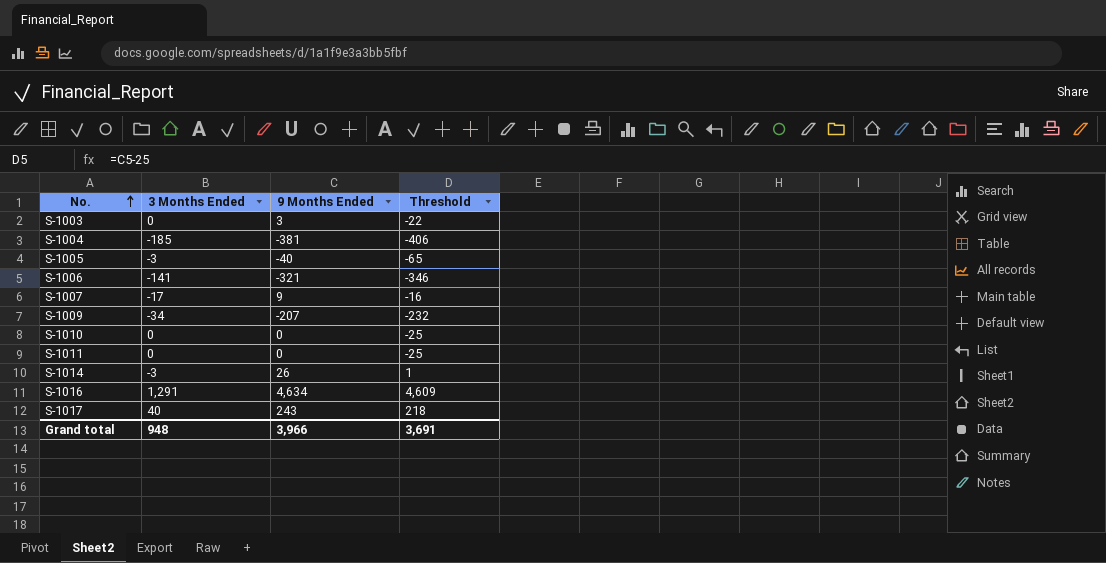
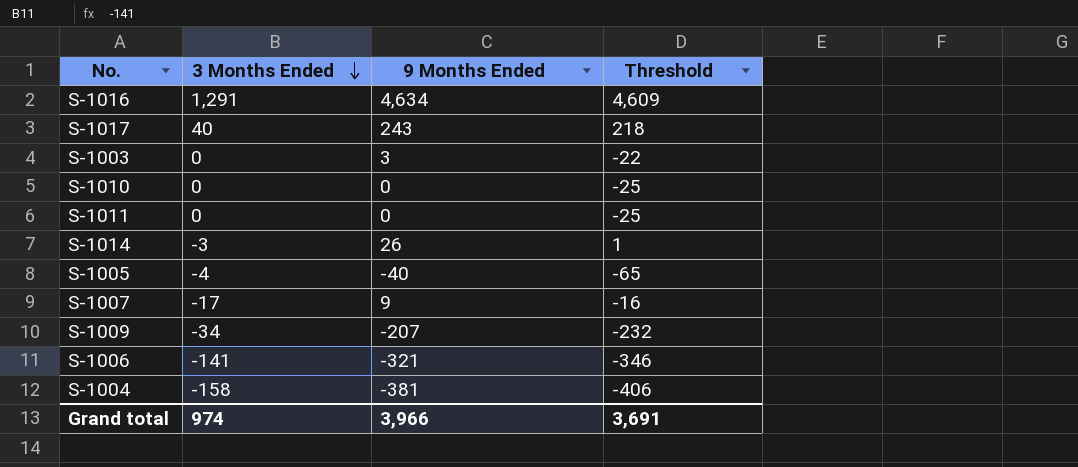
row order: No. ascending -> 3 Months Ended descending
S-1005 | 3 Months Ended: -3 -> -4
S-1004 | 3 Months Ended: -185 -> -158
Grand total | 3 Months Ended: 948 -> 974

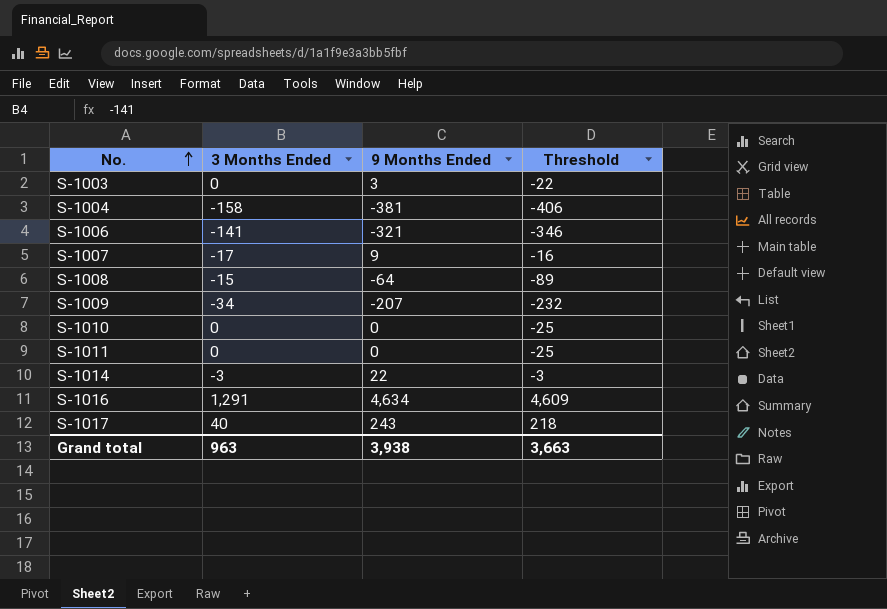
row order: 3 Months Ended descending -> No. ascending
row S-1005: -4 | -40 | -65 -> none
row S-1008: none -> -15 | -64 | -89
S-1014 | 9 Months Ended: 26 -> 22
S-1014 | Threshold: 1 -> -3
Grand total | 3 Months Ended: 974 -> 963
Grand total | 9 Months Ended: 3,966 -> 3,938
Grand total | Threshold: 3,691 -> 3,663

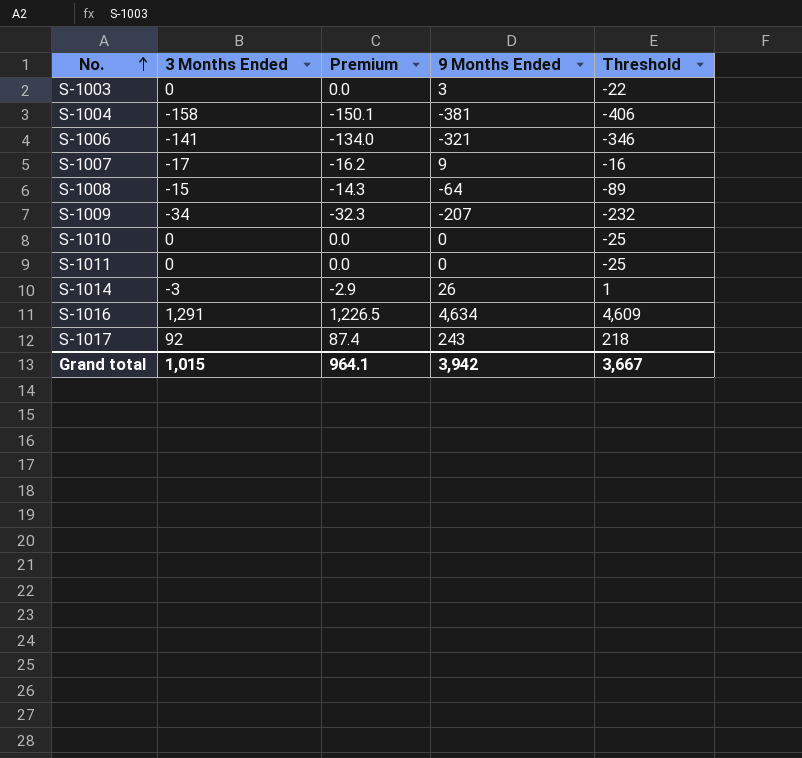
column Premium | formula: none -> [3 Months Ended] * 0.95
S-1014 | 9 Months Ended: 22 -> 26
S-1014 | Threshold: -3 -> 1
S-1017 | 3 Months Ended: 40 -> 92
Grand total | 3 Months Ended: 963 -> 1,015
Grand total | 9 Months Ended: 3,938 -> 3,942
Grand total | Threshold: 3,663 -> 3,667

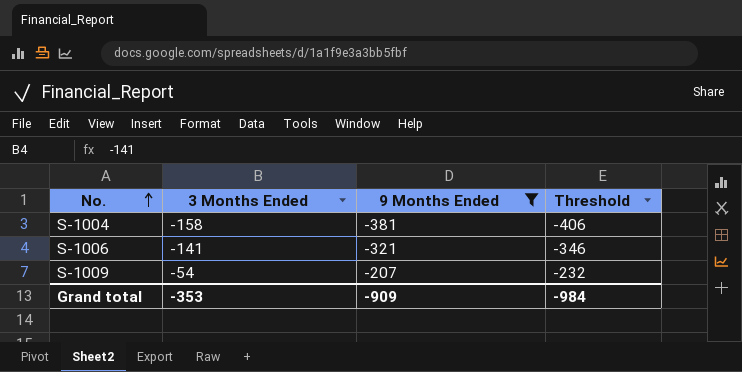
filter: none -> 9 Months Ended <= -207
column Premium | formula: [3 Months Ended] * 0.95 -> none
S-1009 | 3 Months Ended: -34 -> -54
Grand total | 3 Months Ended: 1,015 -> -353
Grand total | 9 Months Ended: 3,942 -> -909
Grand total | Threshold: 3,667 -> -984

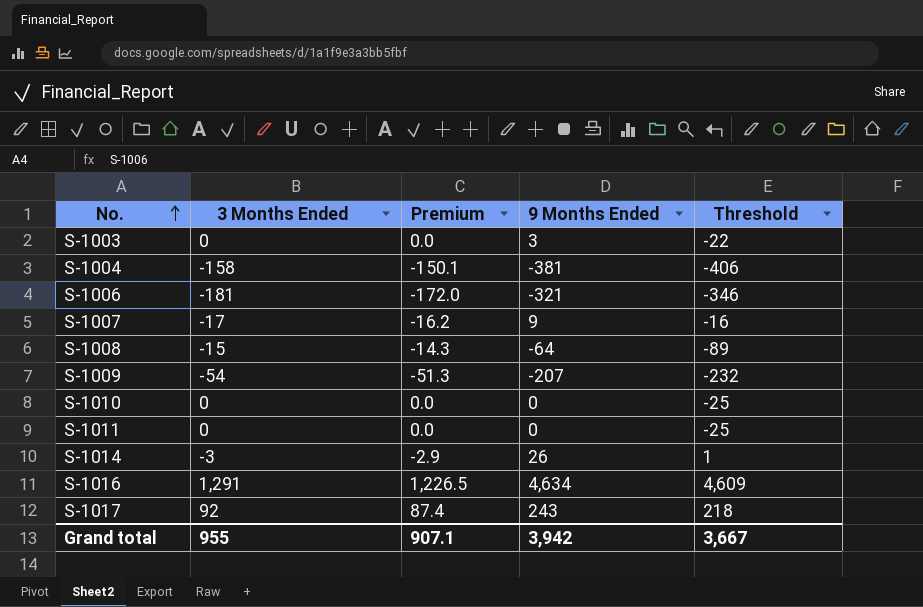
filter: 9 Months Ended <= -207 -> none
column Premium | formula: none -> [3 Months Ended] * 0.95
S-1006 | 3 Months Ended: -141 -> -181
Grand total | 3 Months Ended: -353 -> 955
Grand total | 9 Months Ended: -909 -> 3,942
Grand total | Threshold: -984 -> 3,667

